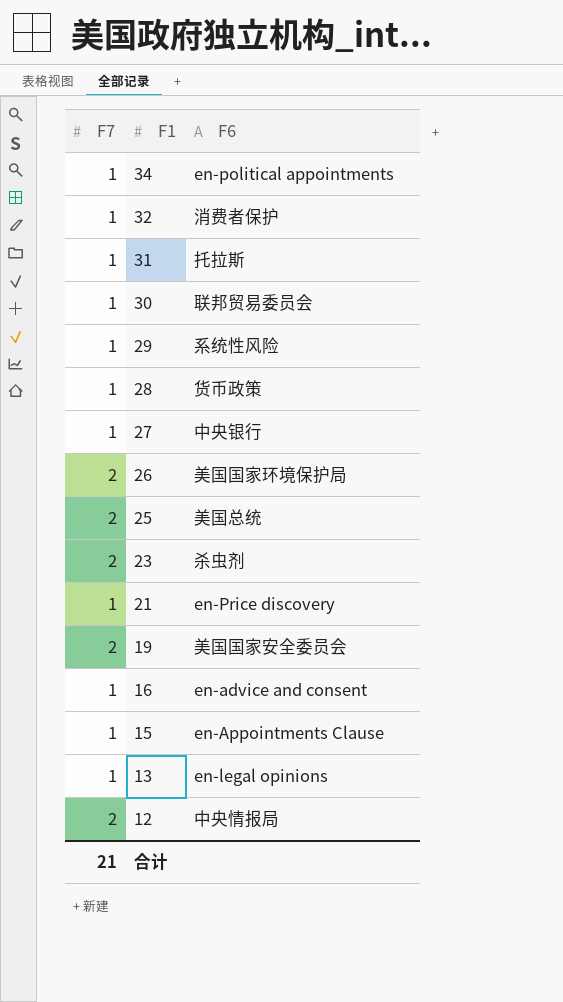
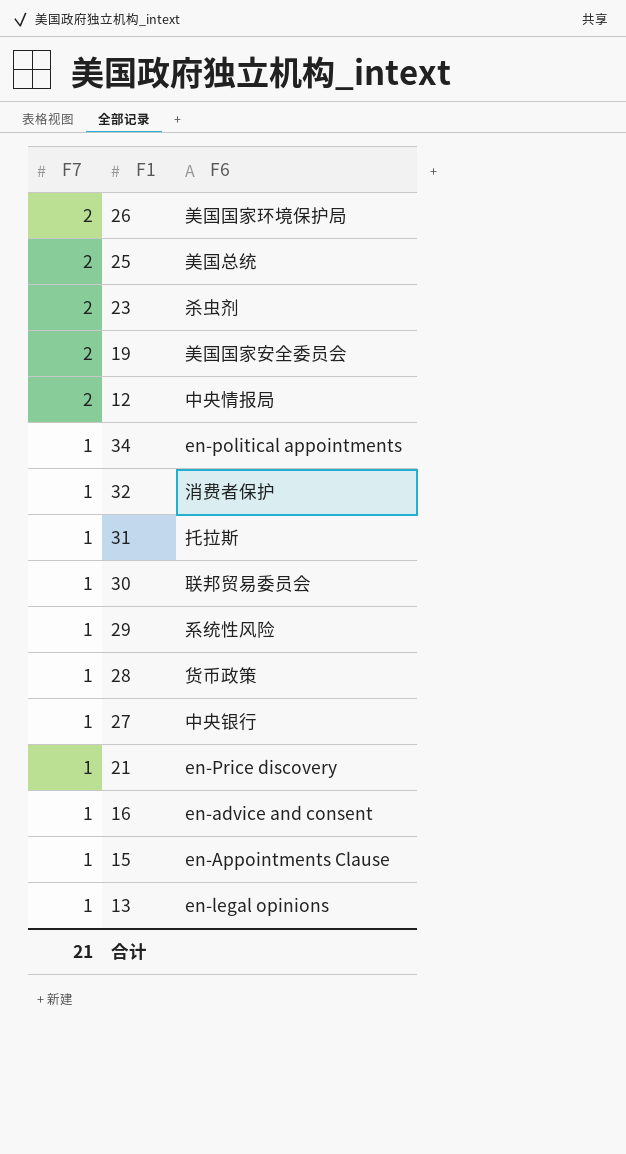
row order: F1 descending -> F7 descending

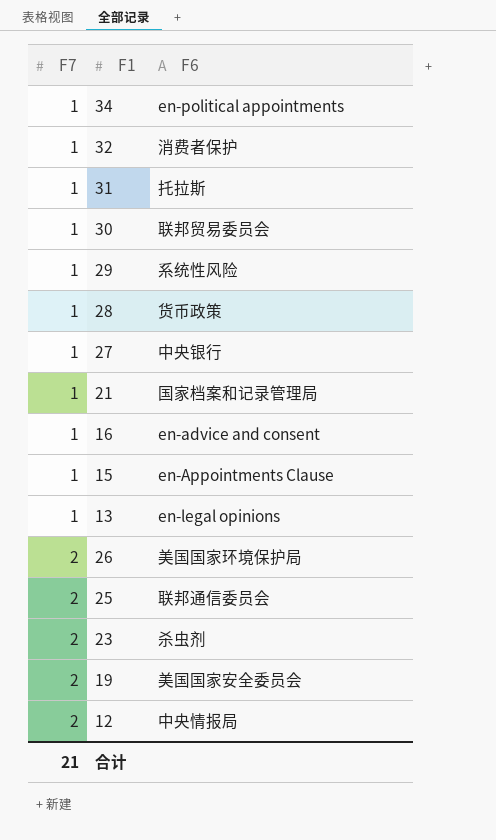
row order: F7 descending -> F7 ascending
21 | F6: en-Price discovery -> 国家档案和记录管理局
25 | F6: 美国总统 -> 联邦通信委员会

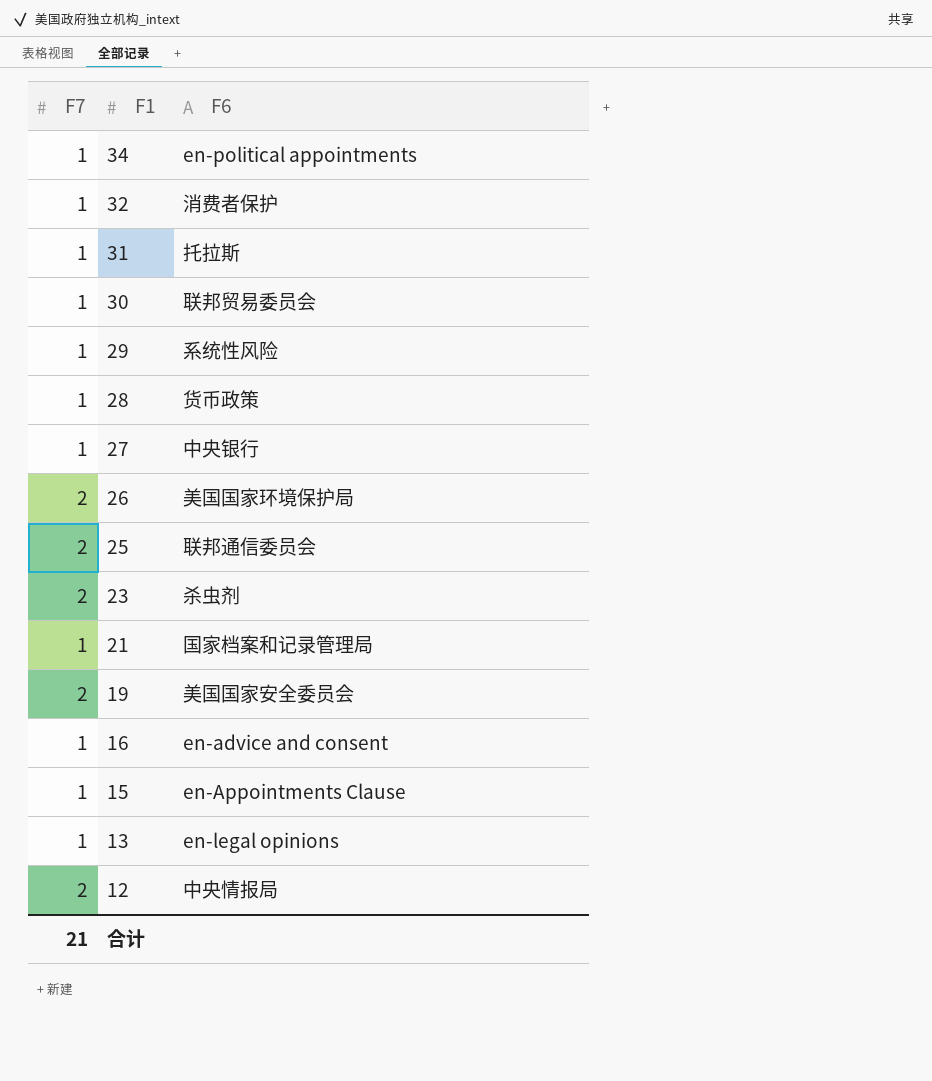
row order: F7 ascending -> F1 descending

